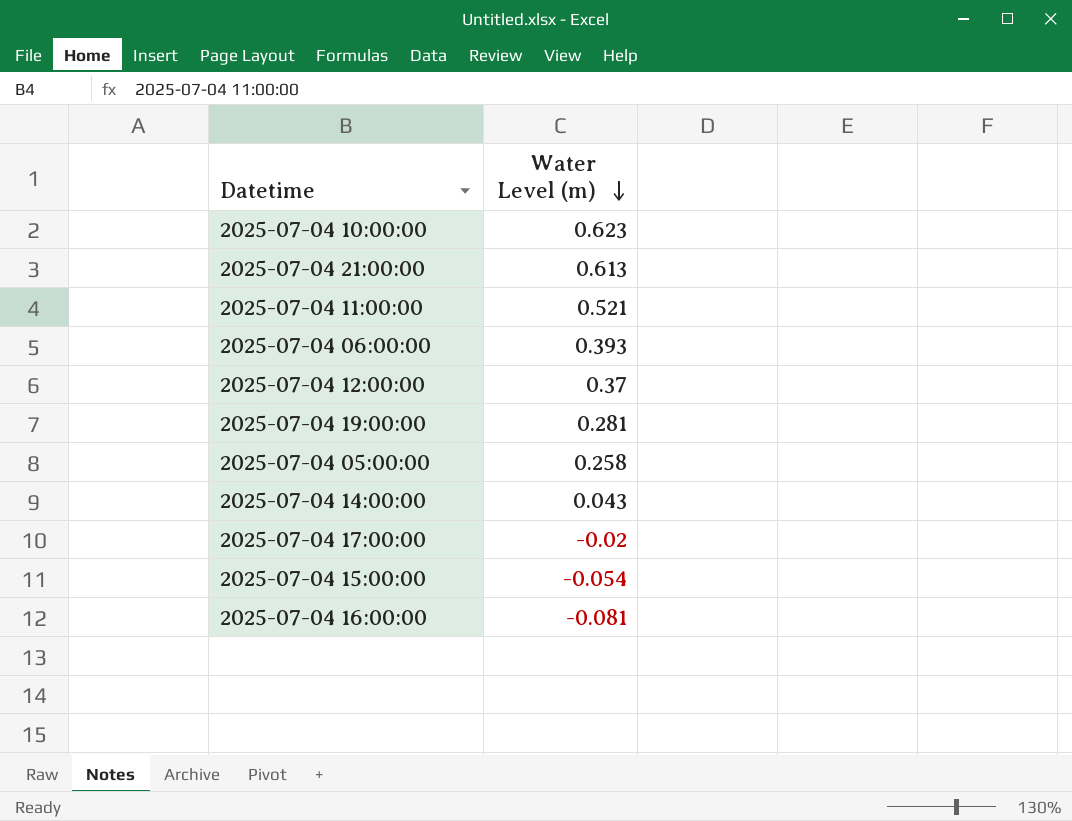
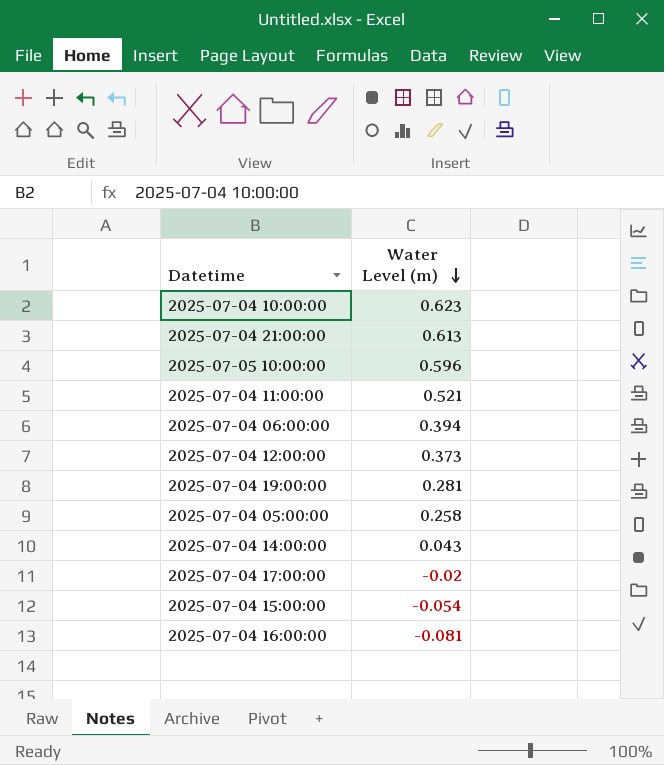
row 2025-07-05 10:00:00: none -> 0.596
2025-07-04 06:00:00 | Water Level (m): 0.393 -> 0.394
2025-07-04 12:00:00 | Water Level (m): 0.37 -> 0.373

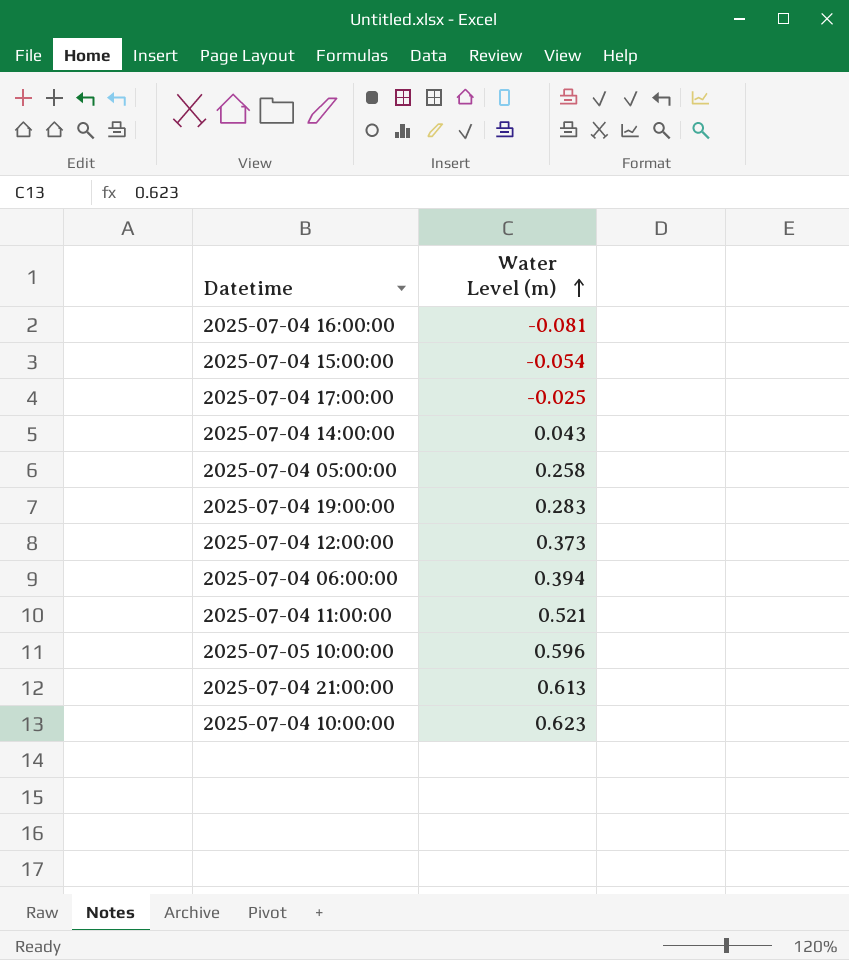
row order: Water Level (m) descending -> Water Level (m) ascending
2025-07-04 17:00:00 | Water Level (m): -0.02 -> -0.025
2025-07-04 19:00:00 | Water Level (m): 0.281 -> 0.283

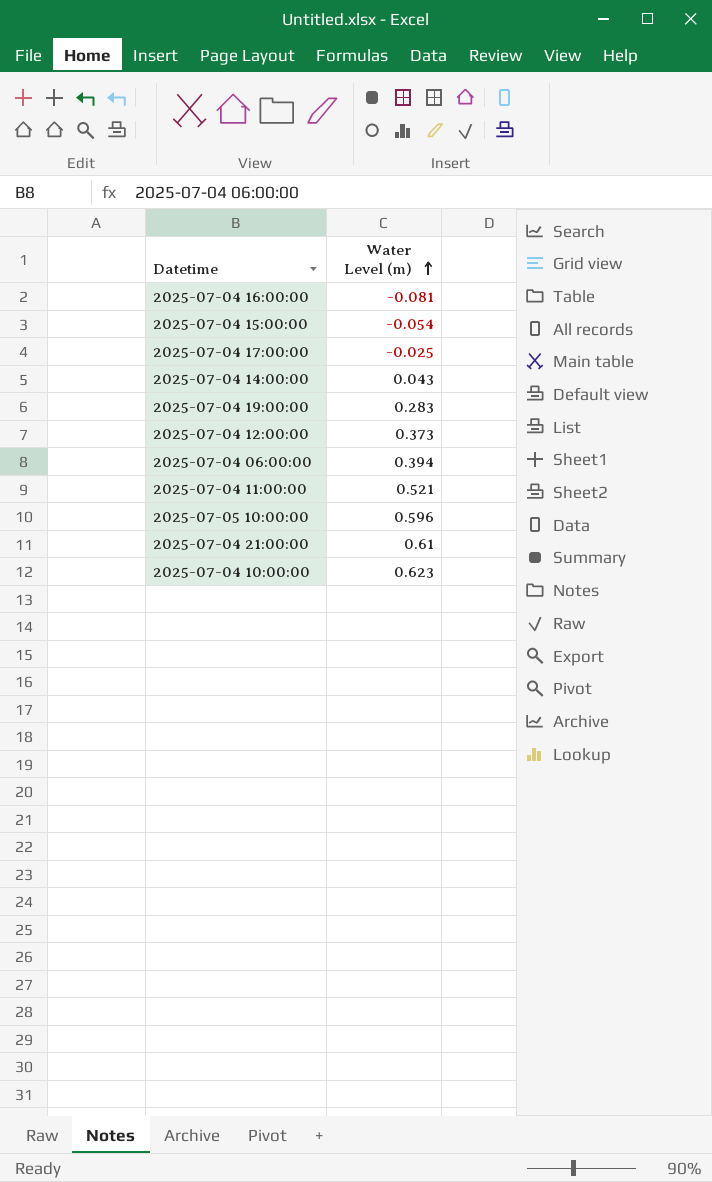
row 2025-07-04 05:00:00: 0.258 -> none
2025-07-04 21:00:00 | Water Level (m): 0.613 -> 0.61

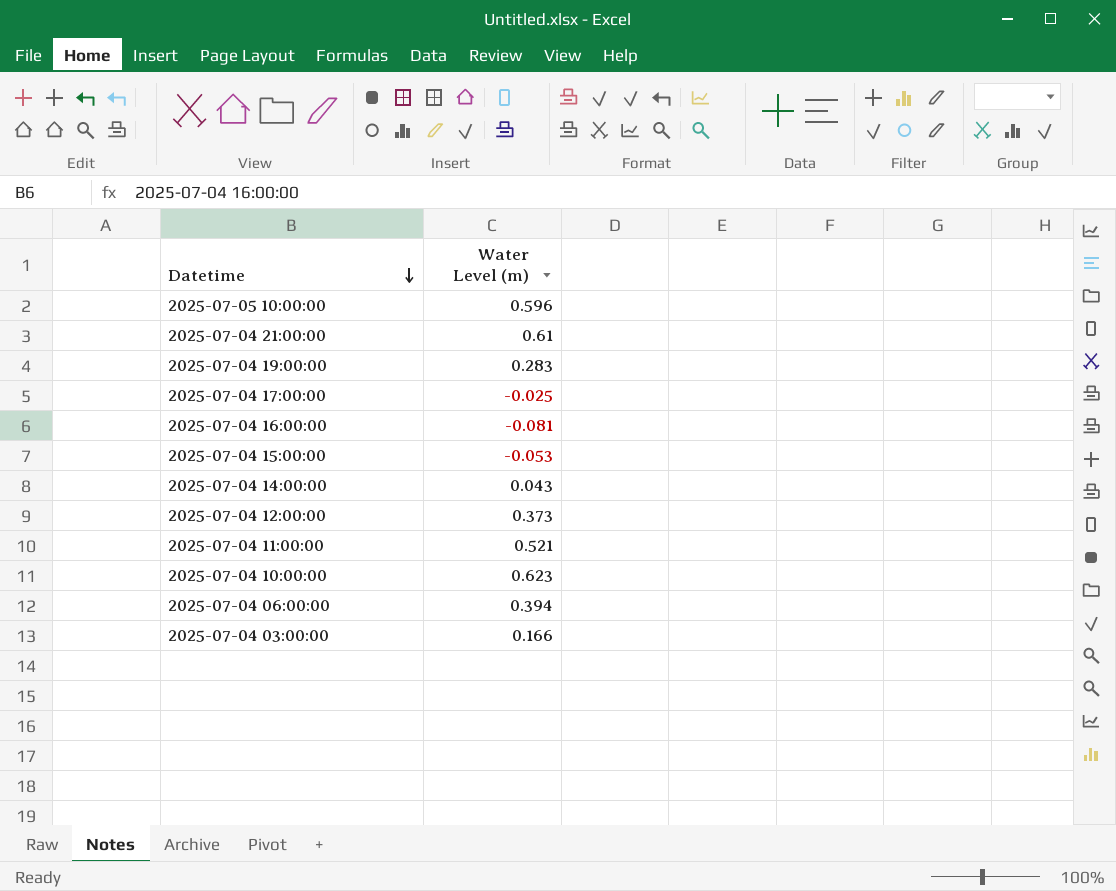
row order: Water Level (m) ascending -> Datetime descending
2025-07-04 15:00:00 | Water Level (m): -0.054 -> -0.053
row 2025-07-04 03:00:00: none -> 0.166

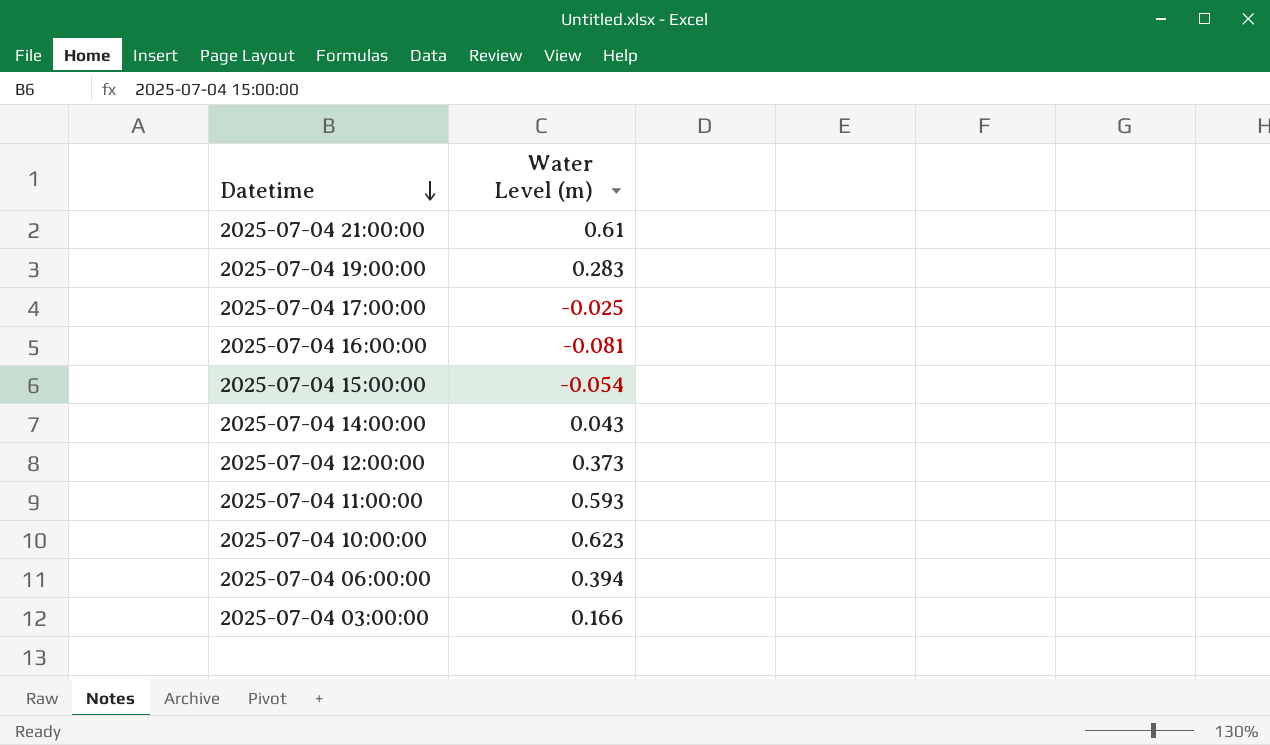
row 2025-07-05 10:00:00: 0.596 -> none
2025-07-04 15:00:00 | Water Level (m): -0.053 -> -0.054
2025-07-04 11:00:00 | Water Level (m): 0.521 -> 0.593

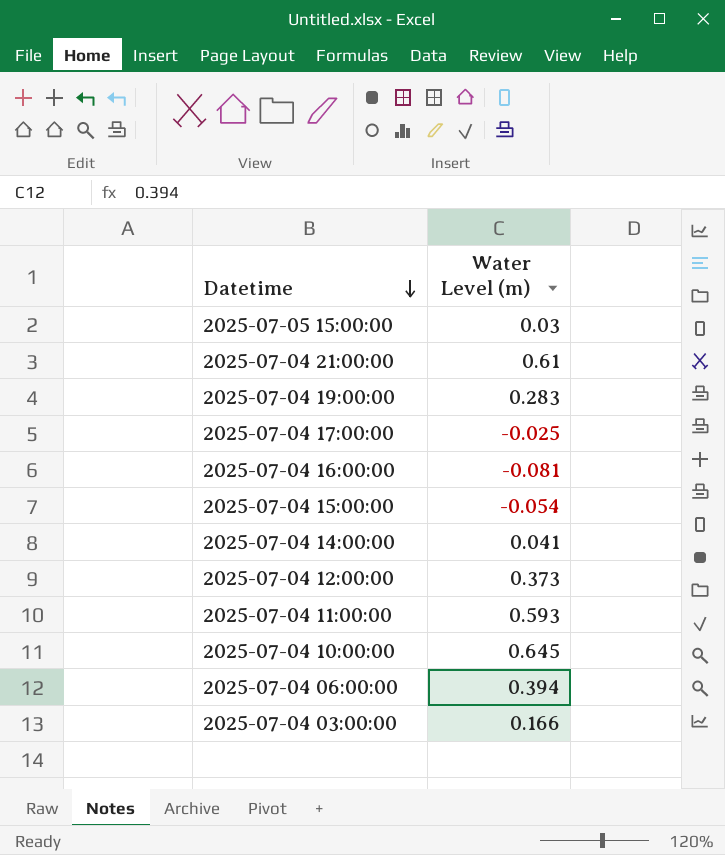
row 2025-07-05 15:00:00: none -> 0.03
2025-07-04 14:00:00 | Water Level (m): 0.043 -> 0.041
2025-07-04 10:00:00 | Water Level (m): 0.623 -> 0.645

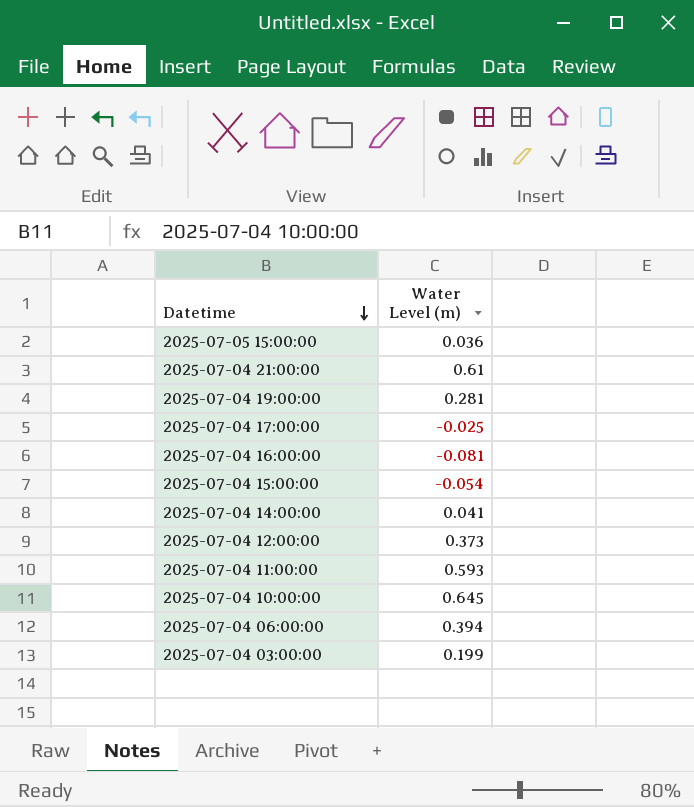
2025-07-05 15:00:00 | Water Level (m): 0.03 -> 0.036
2025-07-04 19:00:00 | Water Level (m): 0.283 -> 0.281
2025-07-04 03:00:00 | Water Level (m): 0.166 -> 0.199

